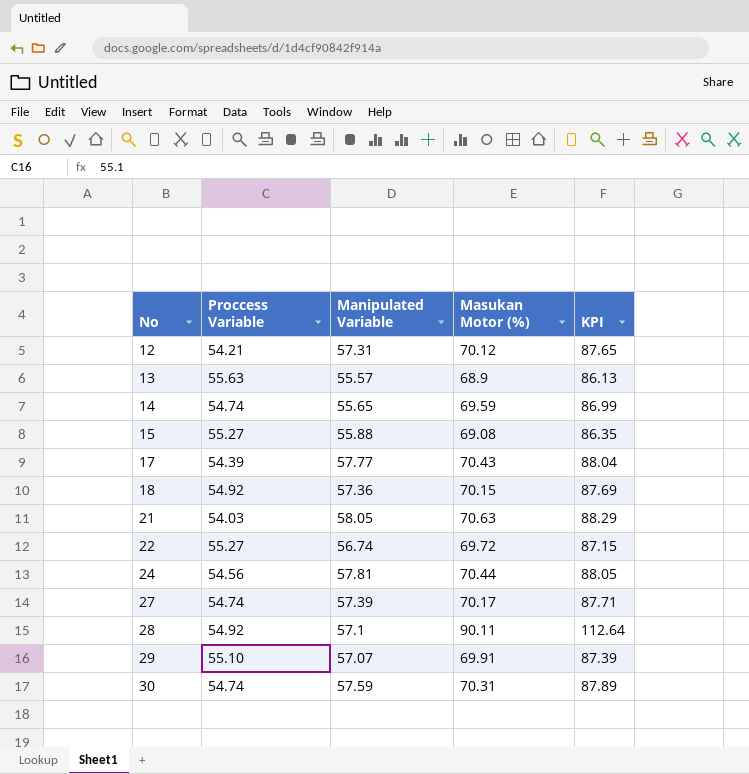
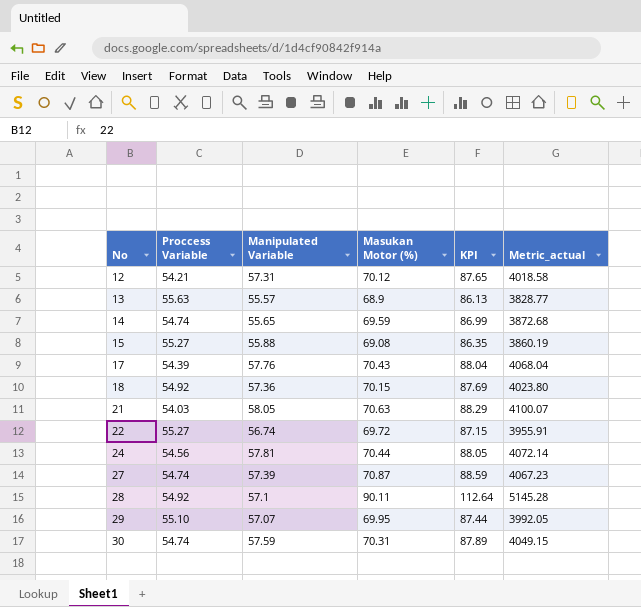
column Metric_actual | formula: none -> [Manipulated Variable] * [Masukan Motor (%)]
17 | Manipulated Variable: 57.77 -> 57.76
27 | Masukan Motor (%): 70.17 -> 70.87
27 | KPI: 87.71 -> 88.59
29 | Masukan Motor (%): 69.91 -> 69.95
29 | KPI: 87.39 -> 87.44

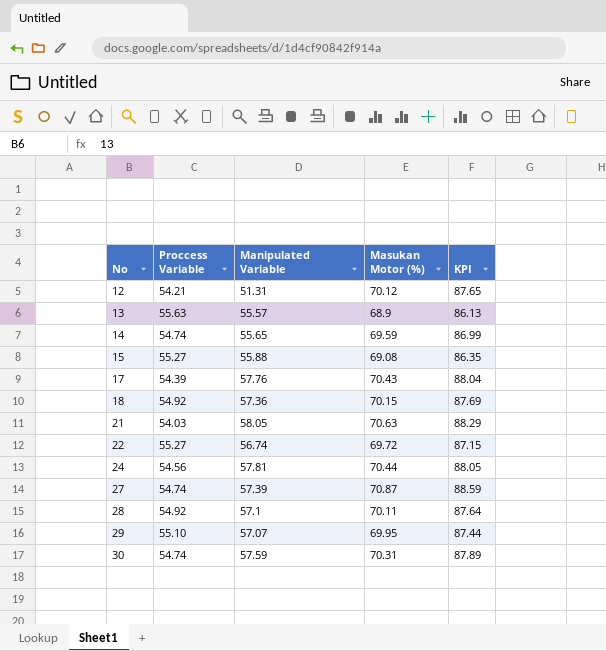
column Metric_actual | formula: [Manipulated Variable] * [Masukan Motor (%)] -> none
12 | Manipulated Variable: 57.31 -> 51.31
28 | Masukan Motor (%): 90.11 -> 70.11
28 | KPI: 112.64 -> 87.64

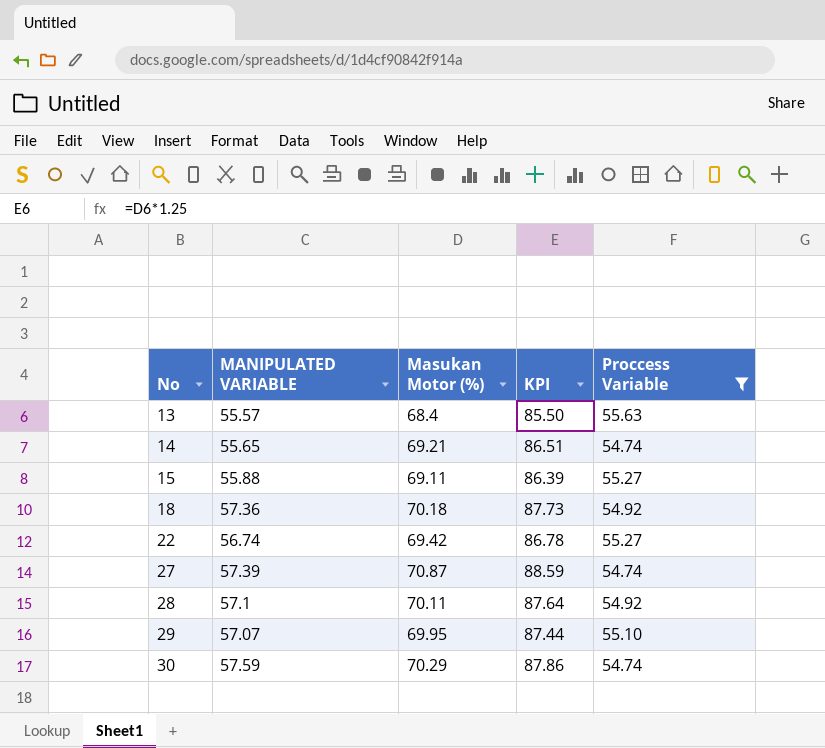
filter: none -> Proccess Variable >= 54.74
column name: Manipulated Variable -> MANIPULATED VARIABLE
column Proccess Variable | position: 2 -> 5
13 | Masukan Motor (%): 68.9 -> 68.4
13 | KPI: 86.13 -> 85.50
14 | Masukan Motor (%): 69.59 -> 69.21
14 | KPI: 86.99 -> 86.51
15 | Masukan Motor (%): 69.08 -> 69.11
15 | KPI: 86.35 -> 86.39
18 | Masukan Motor (%): 70.15 -> 70.18
18 | KPI: 87.69 -> 87.73
22 | Masukan Motor (%): 69.72 -> 69.42
22 | KPI: 87.15 -> 86.78
30 | Masukan Motor (%): 70.31 -> 70.29
30 | KPI: 87.89 -> 87.86

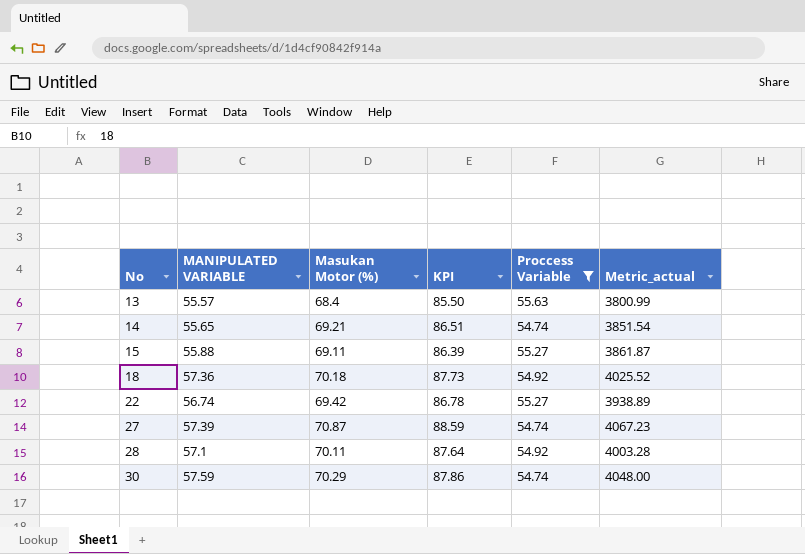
column Metric_actual | formula: none -> [MANIPULATED VARIABLE] * [Masukan Motor (%)]
row 29: 57.07 | 69.95 | 87.44 | 55.10 -> none

